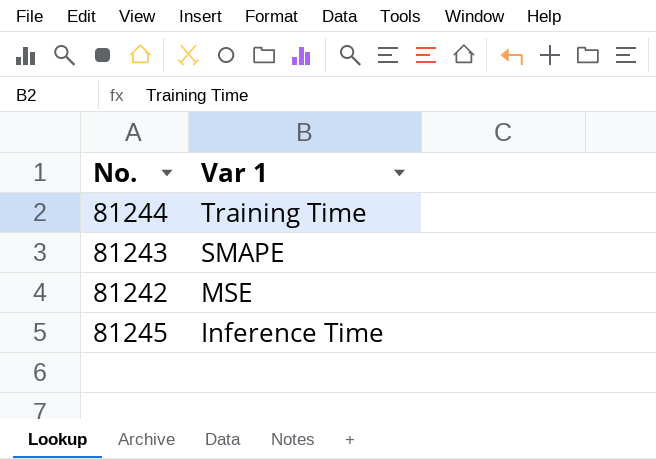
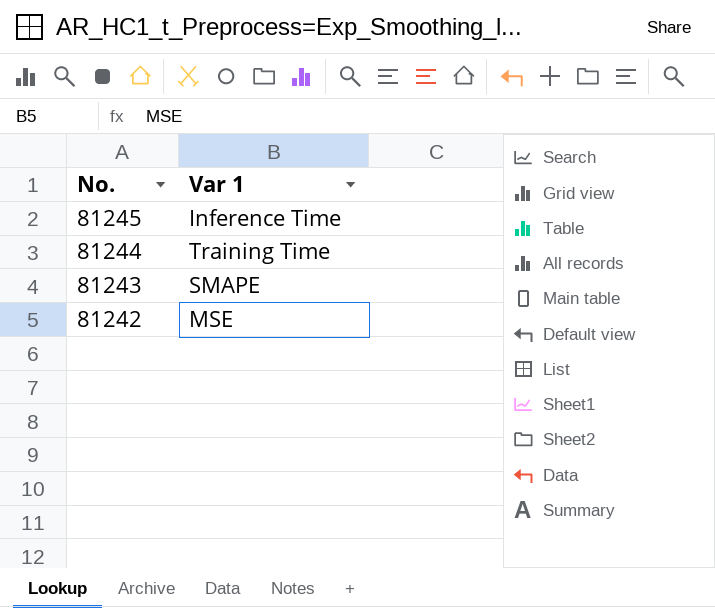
row order: Var 1 descending -> No. descending

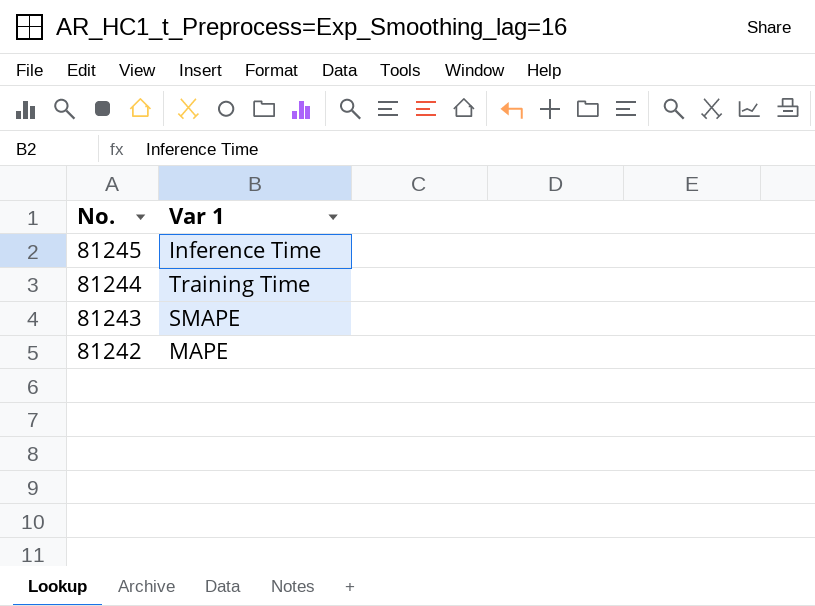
81242 | Var 1: MSE -> MAPE

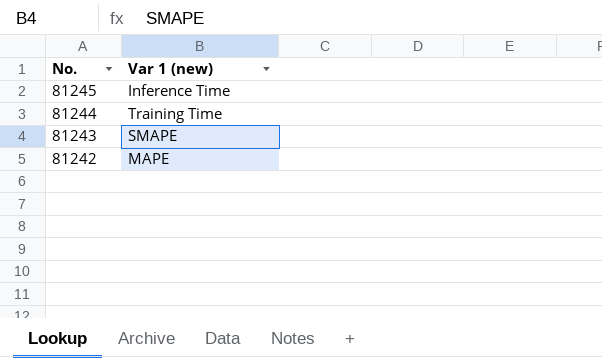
column name: Var 1 -> Var 1 (new)

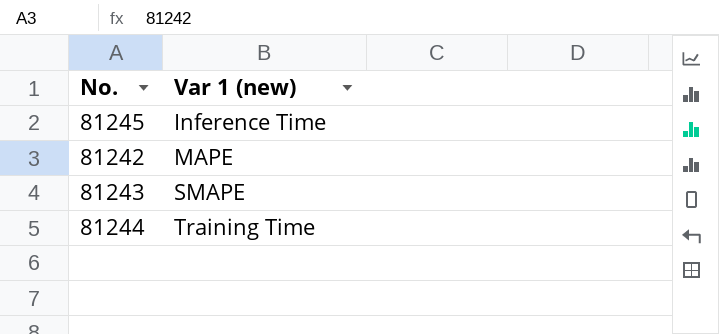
row order: No. descending -> Var 1 (new) ascending

